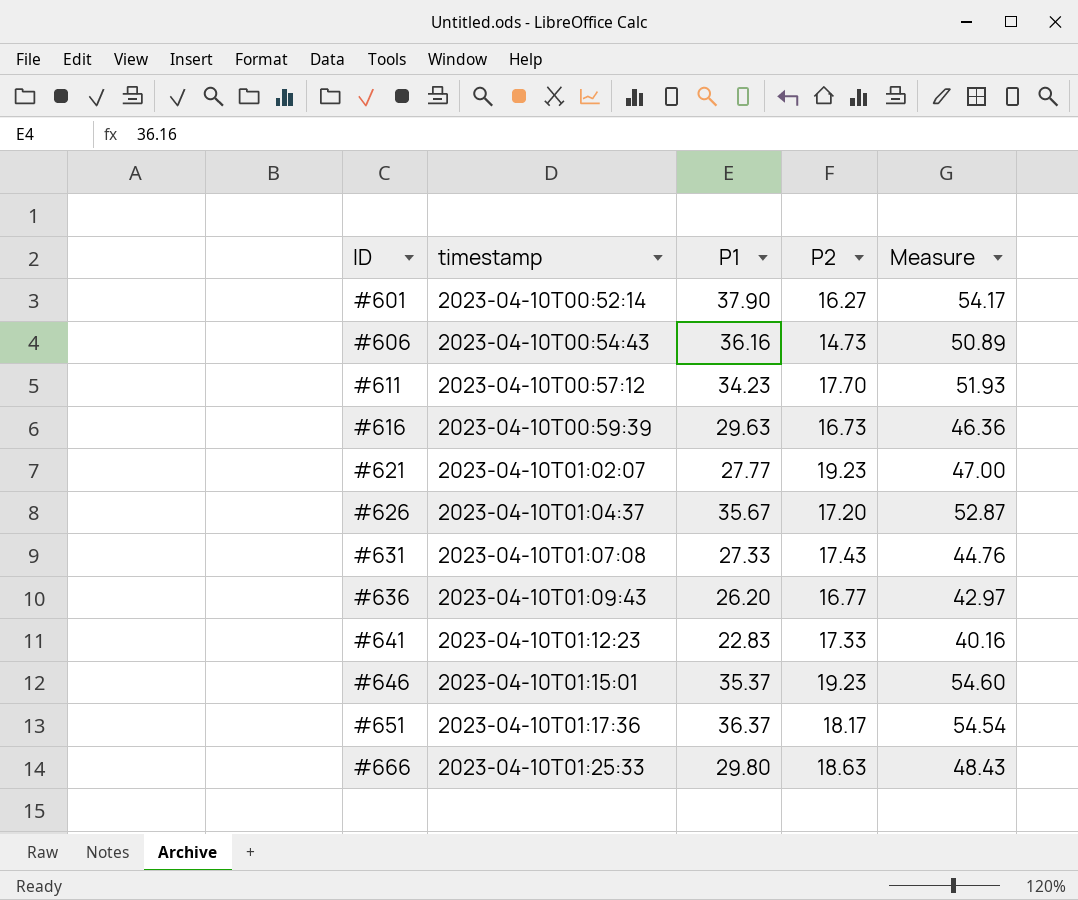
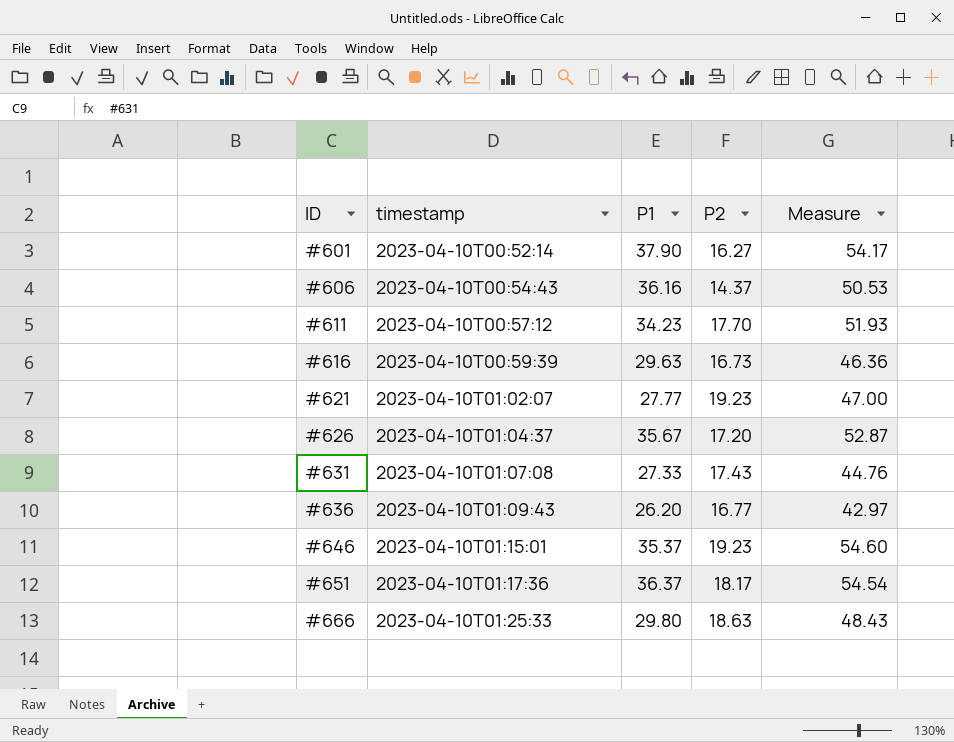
row #641: 2023-04-10T01:12:23 | 22.83 | 17.33 | 40.16 -> none
#606 | P2: 14.73 -> 14.37
#606 | Measure: 50.89 -> 50.53

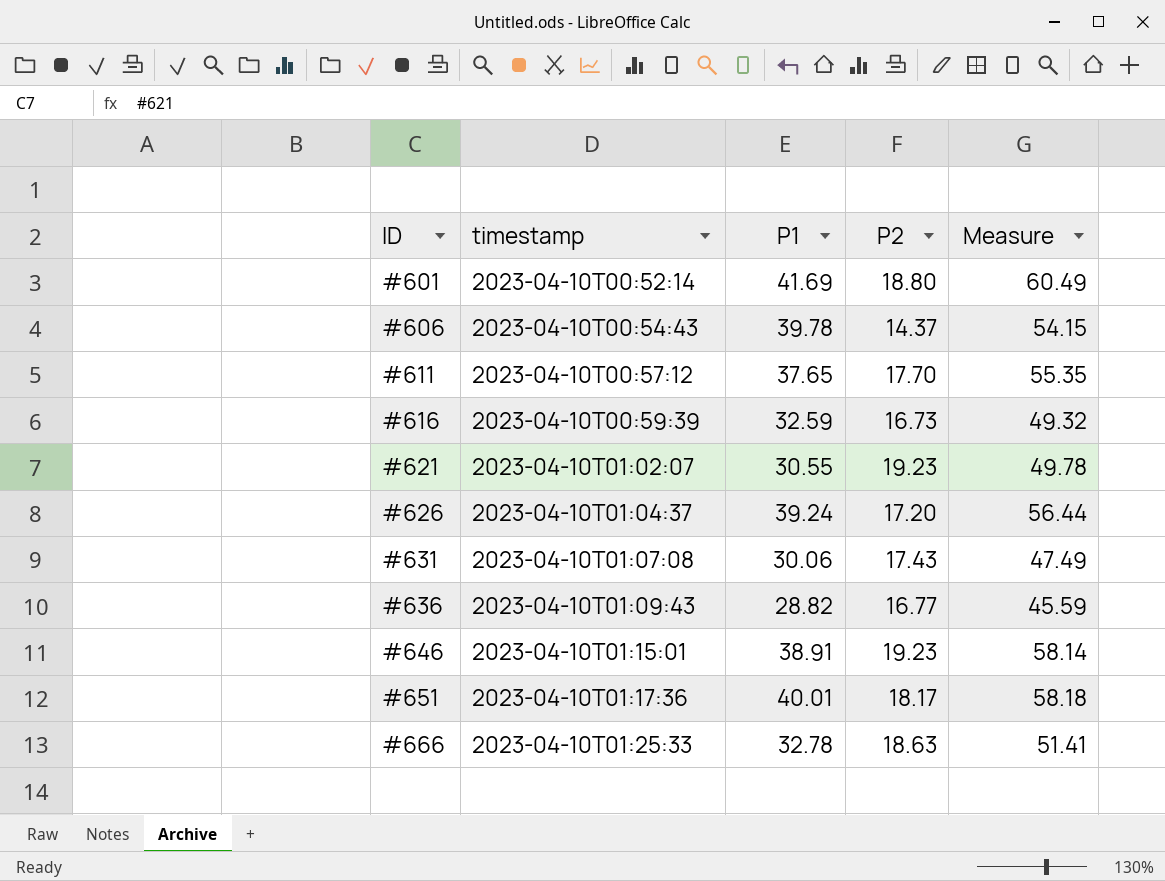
#601 | P1: 37.90 -> 41.69
#601 | P2: 16.27 -> 18.80
#601 | Measure: 54.17 -> 60.49
#606 | P1: 36.16 -> 39.78
#606 | Measure: 50.53 -> 54.15
#611 | P1: 34.23 -> 37.65
#611 | Measure: 51.93 -> 55.35
#616 | P1: 29.63 -> 32.59
#616 | Measure: 46.36 -> 49.32
#621 | P1: 27.77 -> 30.55
#621 | Measure: 47.00 -> 49.78
#626 | P1: 35.67 -> 39.24
#626 | Measure: 52.87 -> 56.44
#631 | P1: 27.33 -> 30.06
#631 | Measure: 44.76 -> 47.49
#636 | P1: 26.20 -> 28.82
#636 | Measure: 42.97 -> 45.59
#646 | P1: 35.37 -> 38.91
#646 | Measure: 54.60 -> 58.14
#651 | P1: 36.37 -> 40.01
#651 | Measure: 54.54 -> 58.18
#666 | P1: 29.80 -> 32.78
#666 | Measure: 48.43 -> 51.41

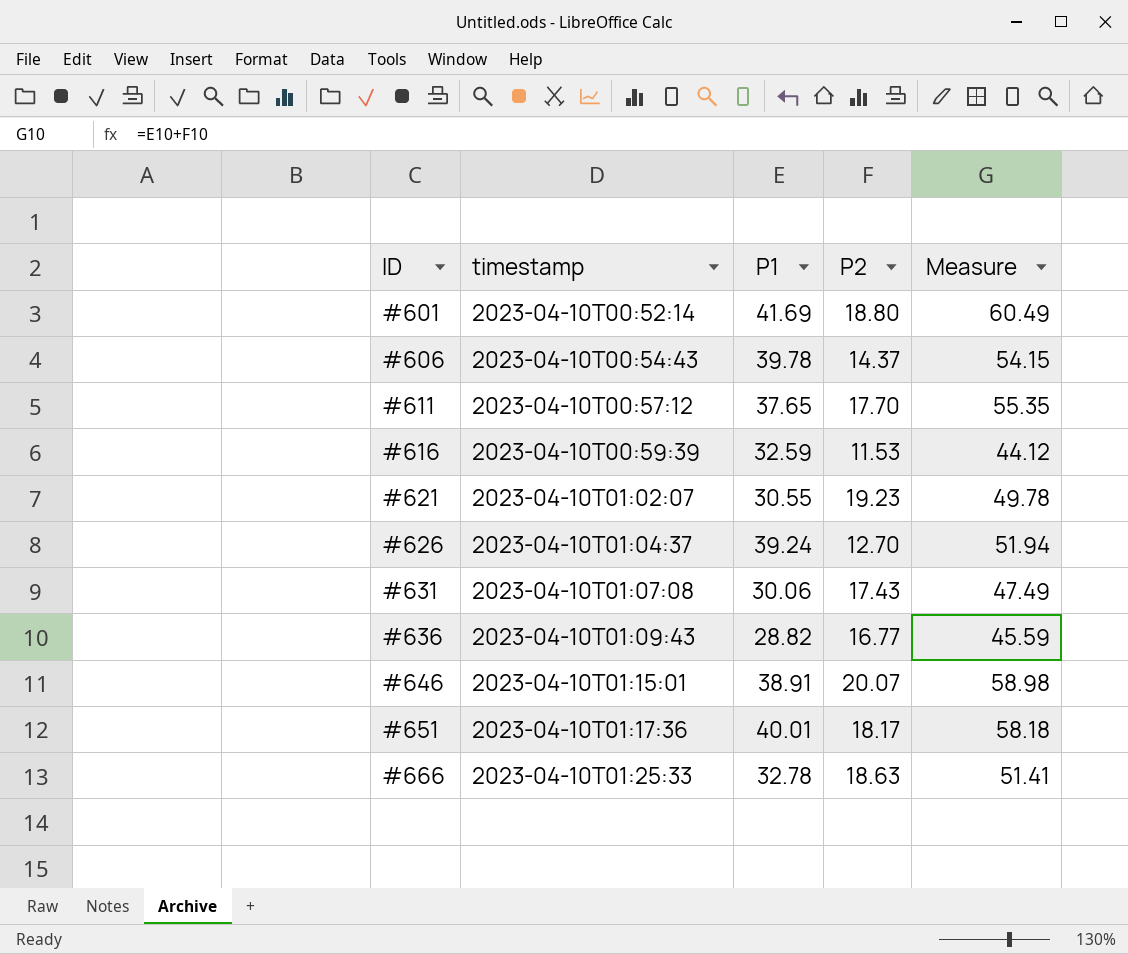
#616 | P2: 16.73 -> 11.53
#616 | Measure: 49.32 -> 44.12
#626 | P2: 17.20 -> 12.70
#626 | Measure: 56.44 -> 51.94
#646 | P2: 19.23 -> 20.07
#646 | Measure: 58.14 -> 58.98

